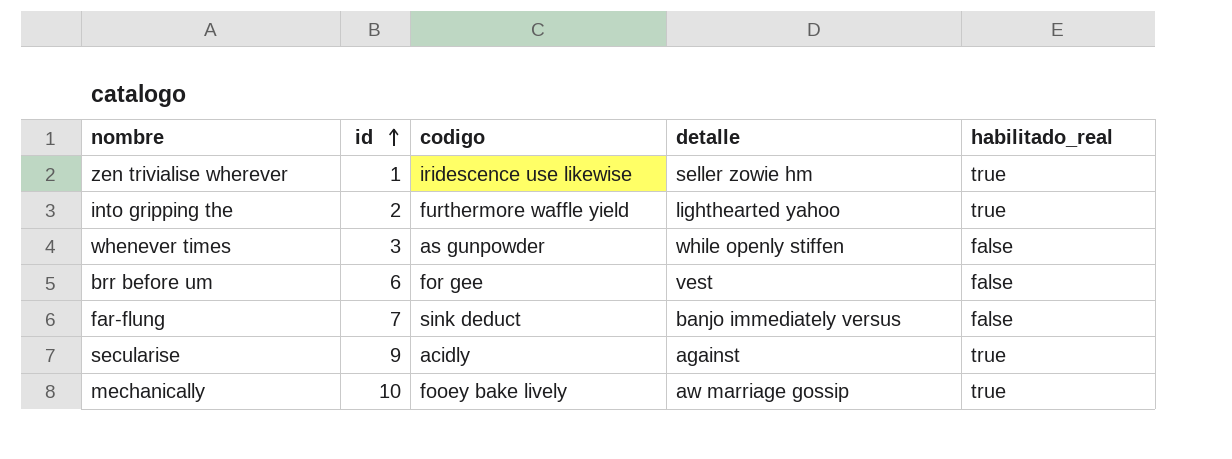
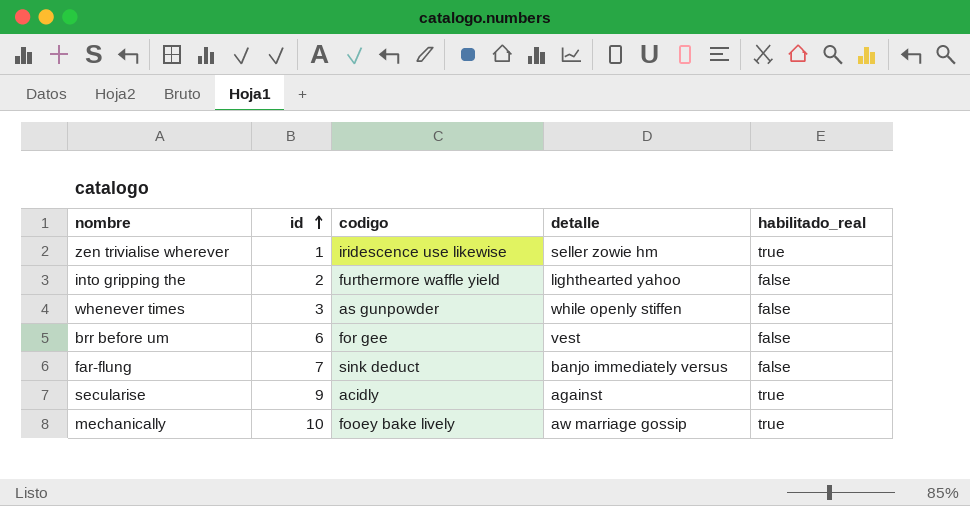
into gripping the | habilitado_real: true -> false

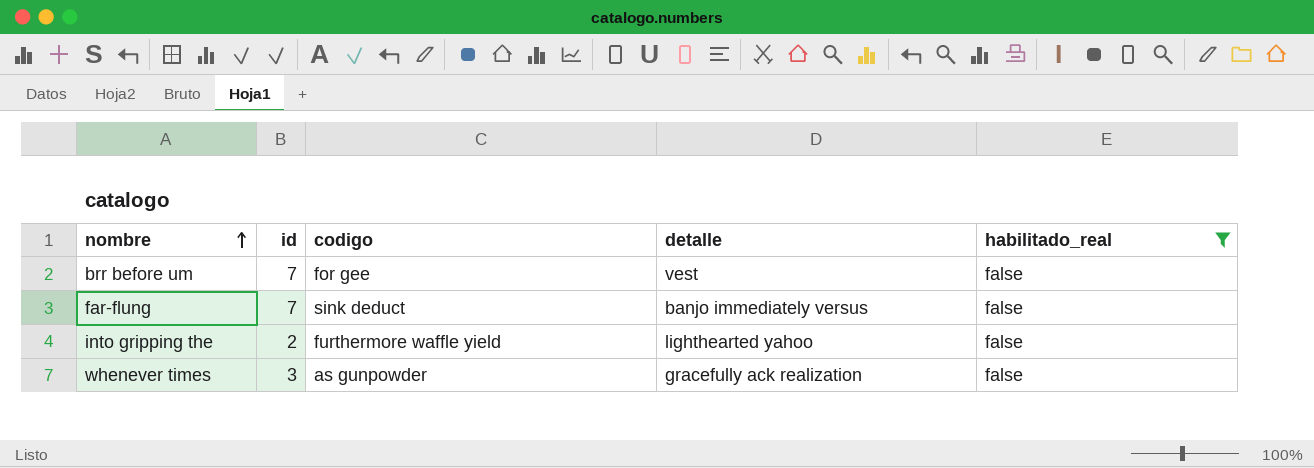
filter: none -> habilitado_real = false
row order: id ascending -> nombre ascending
brr before um | id: 6 -> 7
whenever times | detalle: while openly stiffen -> gracefully ack realization

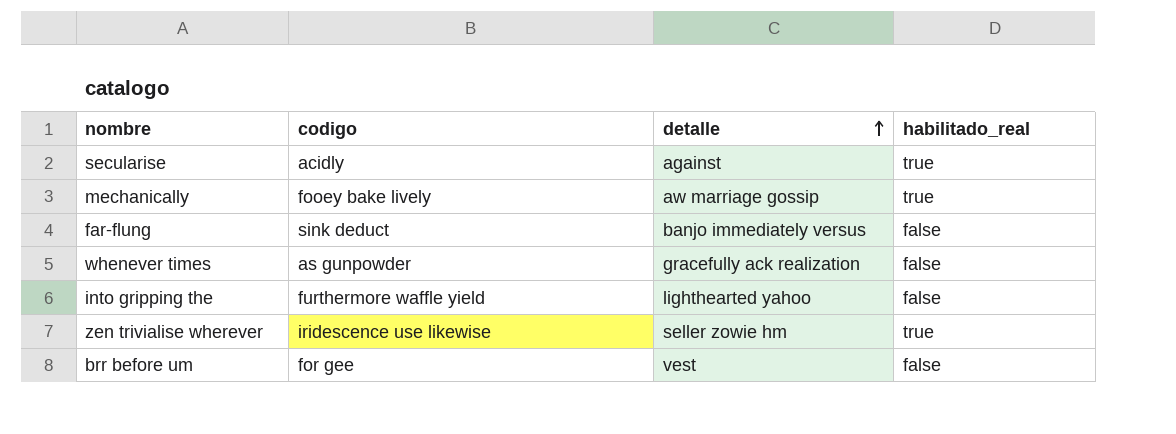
filter: habilitado_real = false -> none
row order: nombre ascending -> detalle ascending
column id | position: 2 -> none

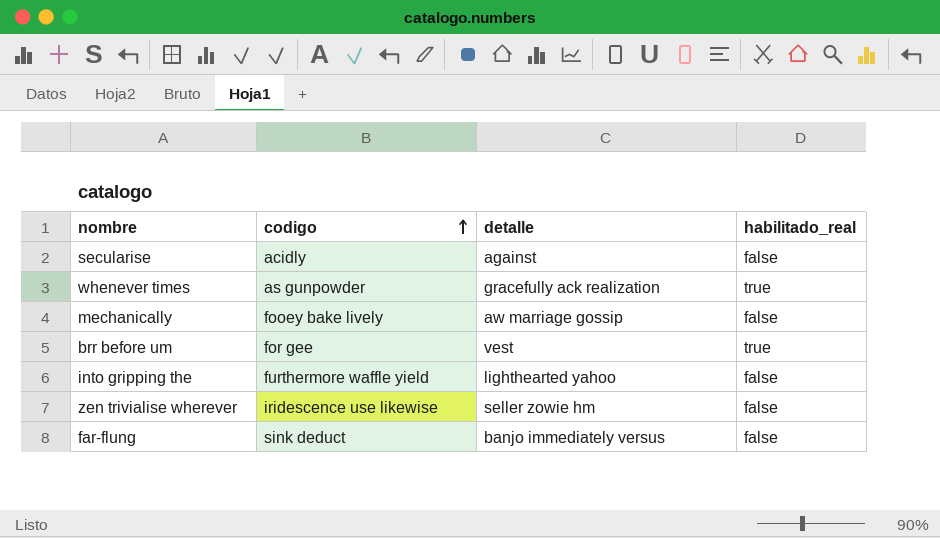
row order: detalle ascending -> codigo ascending
secularise | habilitado_real: true -> false
whenever times | habilitado_real: false -> true
mechanically | habilitado_real: true -> false
brr before um | habilitado_real: false -> true
zen trivialise wherever | habilitado_real: true -> false

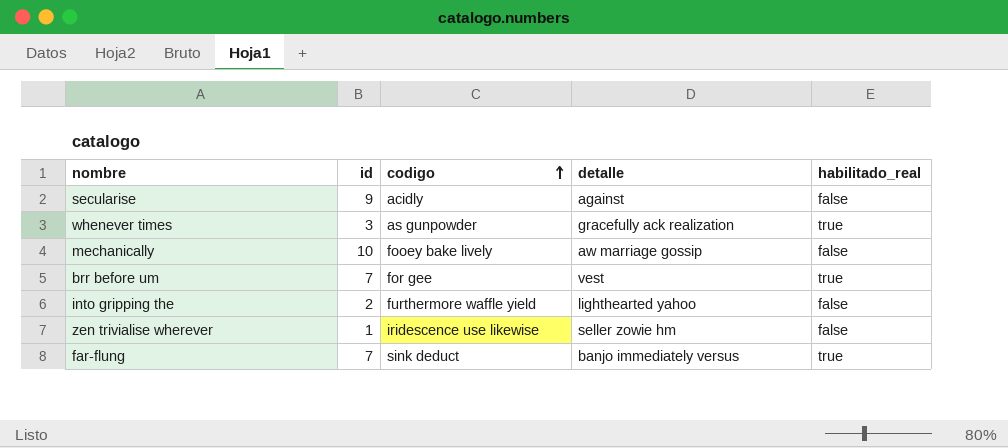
column id | position: none -> 2
far-flung | habilitado_real: false -> true

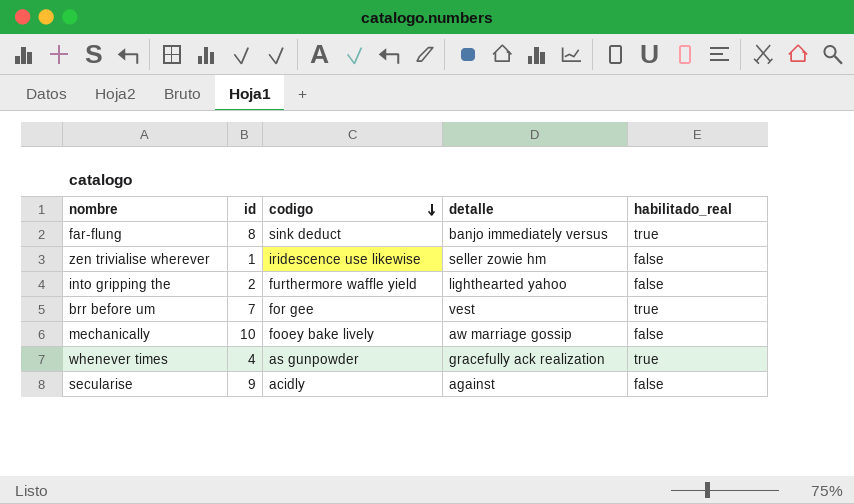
row order: codigo ascending -> codigo descending
far-flung | id: 7 -> 8
whenever times | id: 3 -> 4

